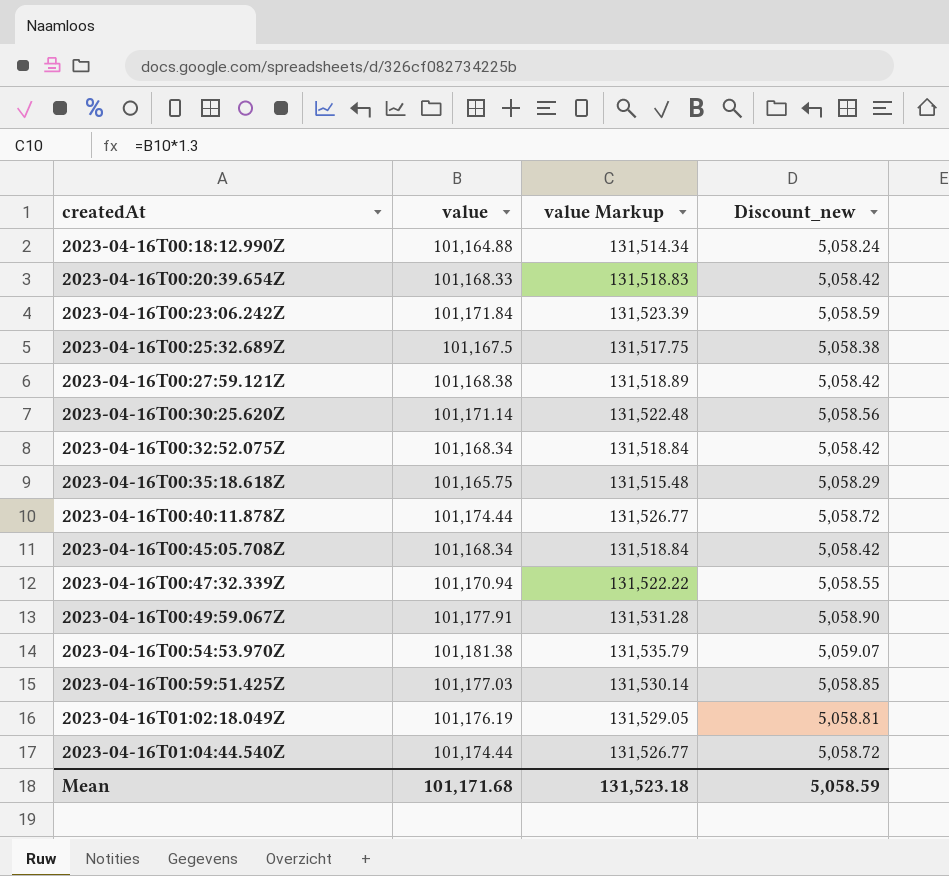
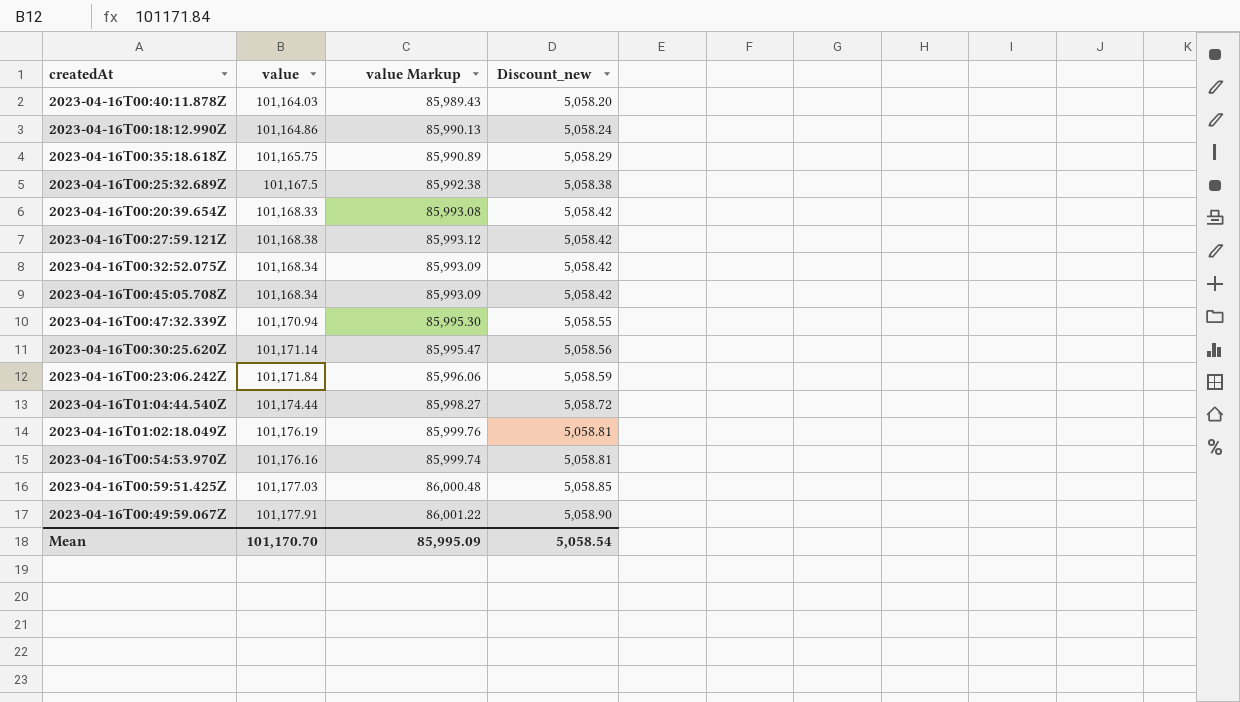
row order: createdAt ascending -> Discount_new ascending
column value Markup | formula: [value] * 1.3 -> [value] * 0.85
2023-04-16T00:40:11.878Z | value: 101,174.44 -> 101,164.03
2023-04-16T00:40:11.878Z | Discount_new: 5,058.72 -> 5,058.20
2023-04-16T00:18:12.990Z | value: 101,164.88 -> 101,164.86
2023-04-16T00:54:53.970Z | value: 101,181.38 -> 101,176.16
2023-04-16T00:54:53.970Z | Discount_new: 5,059.07 -> 5,058.81
Mean | value: 101,171.68 -> 101,170.70
Mean | value Markup: 131,523.18 -> 85,995.09
Mean | Discount_new: 5,058.59 -> 5,058.54

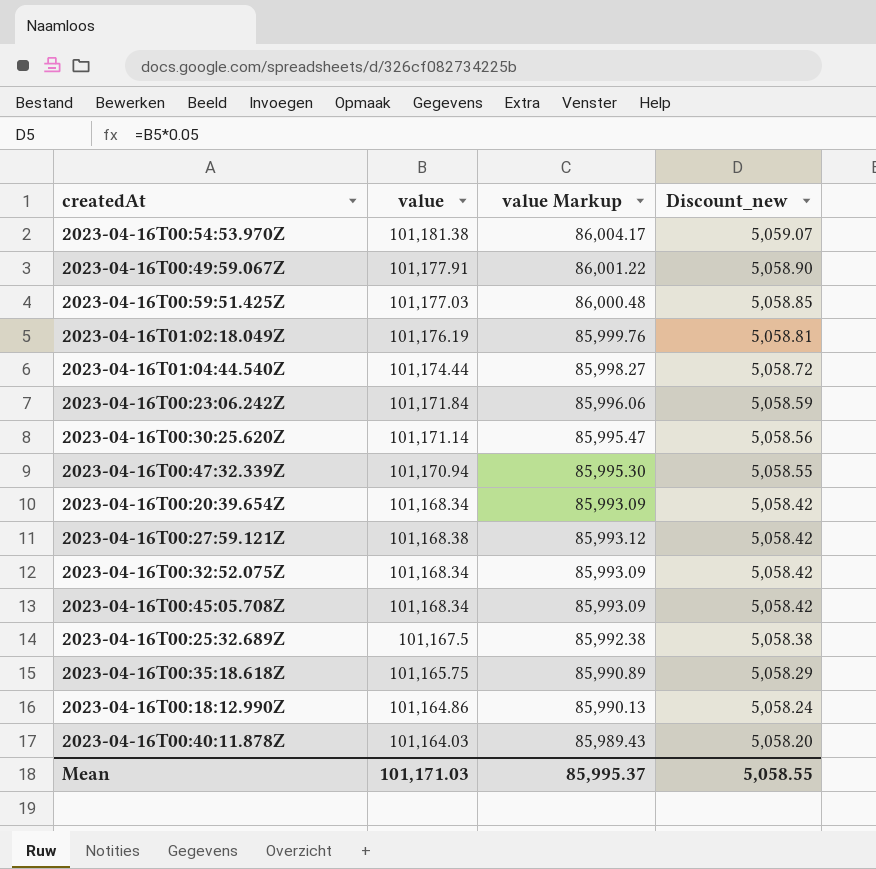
row order: Discount_new ascending -> Discount_new descending
2023-04-16T00:54:53.970Z | value: 101,176.16 -> 101,181.38
2023-04-16T00:54:53.970Z | value Markup: 85,999.74 -> 86,004.17
2023-04-16T00:54:53.970Z | Discount_new: 5,058.81 -> 5,059.07
2023-04-16T00:20:39.654Z | value: 101,168.33 -> 101,168.34
2023-04-16T00:20:39.654Z | value Markup: 85,993.08 -> 85,993.09
Mean | value: 101,170.70 -> 101,171.03
Mean | value Markup: 85,995.09 -> 85,995.37
Mean | Discount_new: 5,058.54 -> 5,058.55

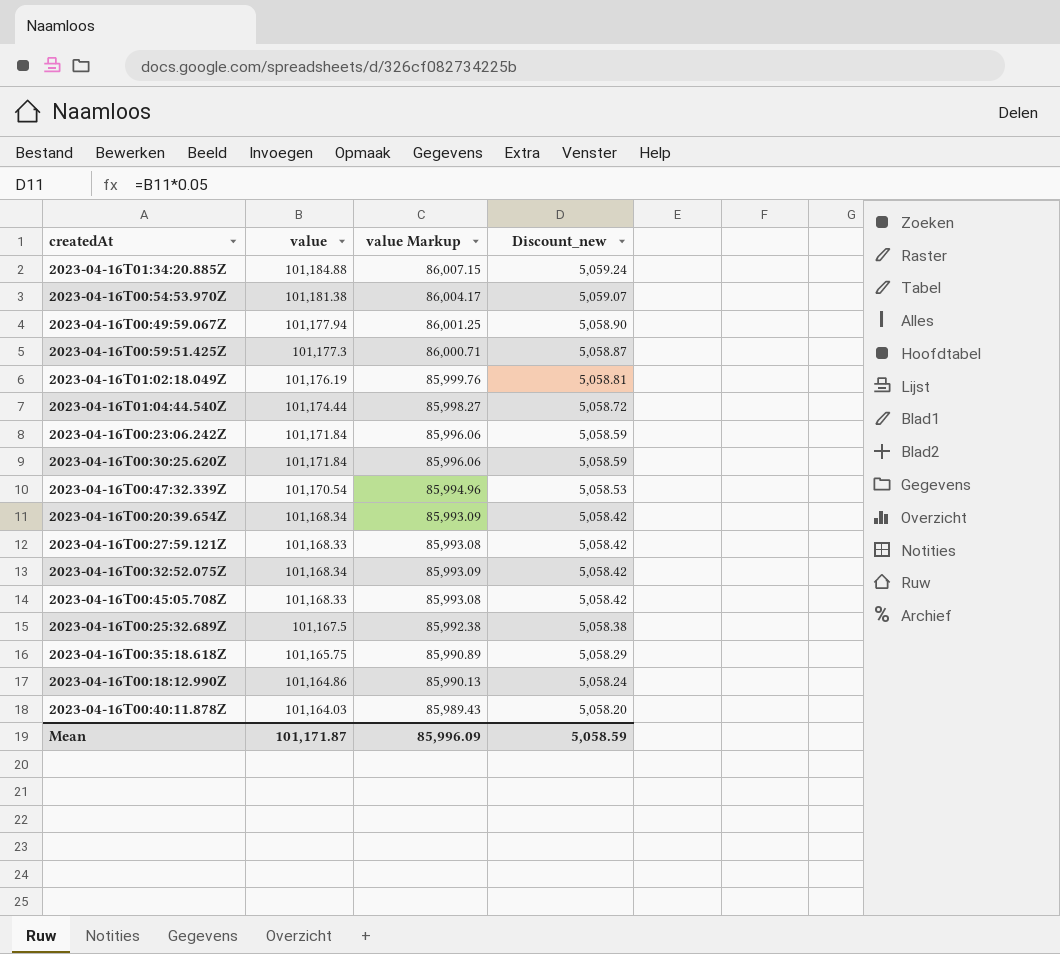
row 2023-04-16T01:34:20.885Z: none -> 101,184.88 | 86,007.15 | 5,059.24
2023-04-16T00:49:59.067Z | value: 101,177.91 -> 101,177.94
2023-04-16T00:49:59.067Z | value Markup: 86,001.22 -> 86,001.25
2023-04-16T00:59:51.425Z | value: 101,177.03 -> 101,177.3
2023-04-16T00:59:51.425Z | value Markup: 86,000.48 -> 86,000.71
2023-04-16T00:59:51.425Z | Discount_new: 5,058.85 -> 5,058.87
2023-04-16T00:30:25.620Z | value: 101,171.14 -> 101,171.84
2023-04-16T00:30:25.620Z | value Markup: 85,995.47 -> 85,996.06
2023-04-16T00:30:25.620Z | Discount_new: 5,058.56 -> 5,058.59
2023-04-16T00:47:32.339Z | value: 101,170.94 -> 101,170.54
2023-04-16T00:47:32.339Z | value Markup: 85,995.30 -> 85,994.96
2023-04-16T00:47:32.339Z | Discount_new: 5,058.55 -> 5,058.53
2023-04-16T00:27:59.121Z | value: 101,168.38 -> 101,168.33
2023-04-16T00:27:59.121Z | value Markup: 85,993.12 -> 85,993.08
2023-04-16T00:45:05.708Z | value: 101,168.34 -> 101,168.33
2023-04-16T00:45:05.708Z | value Markup: 85,993.09 -> 85,993.08
Mean | value: 101,171.03 -> 101,171.87
Mean | value Markup: 85,995.37 -> 85,996.09
Mean | Discount_new: 5,058.55 -> 5,058.59

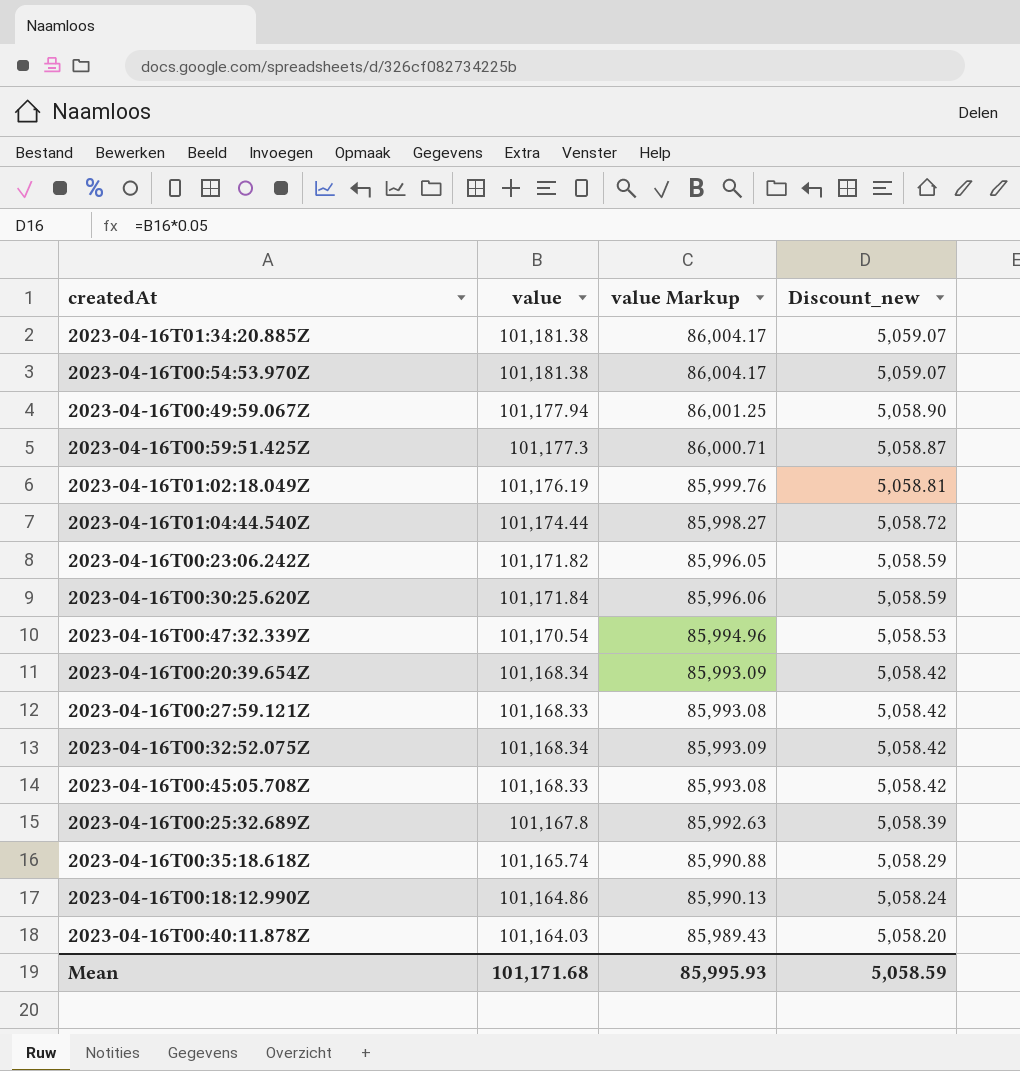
2023-04-16T01:34:20.885Z | value: 101,184.88 -> 101,181.38
2023-04-16T01:34:20.885Z | value Markup: 86,007.15 -> 86,004.17
2023-04-16T01:34:20.885Z | Discount_new: 5,059.24 -> 5,059.07
2023-04-16T00:23:06.242Z | value: 101,171.84 -> 101,171.82
2023-04-16T00:23:06.242Z | value Markup: 85,996.06 -> 85,996.05
2023-04-16T00:25:32.689Z | value: 101,167.5 -> 101,167.8
2023-04-16T00:25:32.689Z | value Markup: 85,992.38 -> 85,992.63
2023-04-16T00:25:32.689Z | Discount_new: 5,058.38 -> 5,058.39
2023-04-16T00:35:18.618Z | value: 101,165.75 -> 101,165.74
2023-04-16T00:35:18.618Z | value Markup: 85,990.89 -> 85,990.88
Mean | value: 101,171.87 -> 101,171.68
Mean | value Markup: 85,996.09 -> 85,995.93

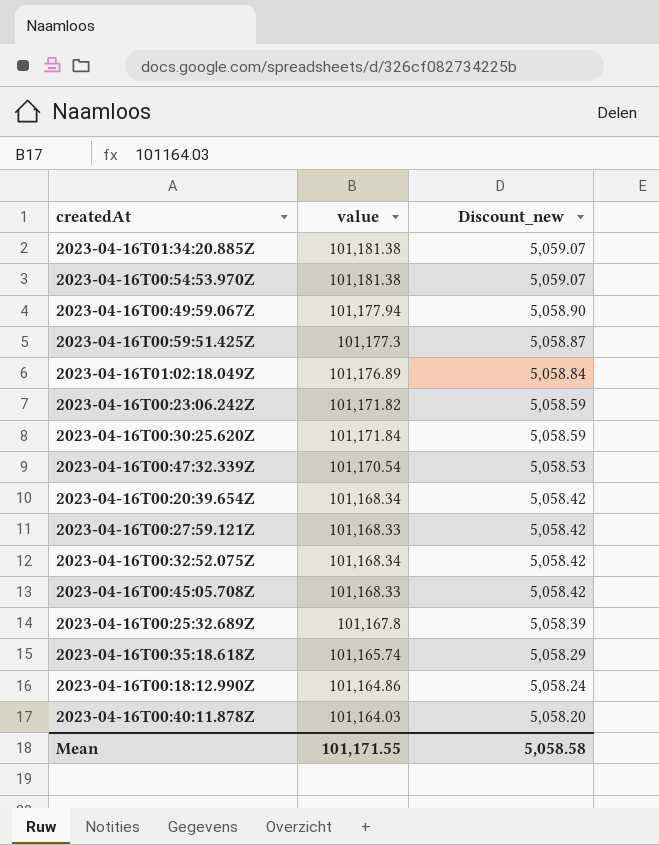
column value Markup | formula: [value] * 0.85 -> none
row 2023-04-16T01:04:44.540Z: 101,174.44 | 85,998.27 | 5,058.72 -> none
2023-04-16T01:02:18.049Z | value: 101,176.19 -> 101,176.89
2023-04-16T01:02:18.049Z | Discount_new: 5,058.81 -> 5,058.84
Mean | value: 101,171.68 -> 101,171.55
Mean | Discount_new: 5,058.59 -> 5,058.58

